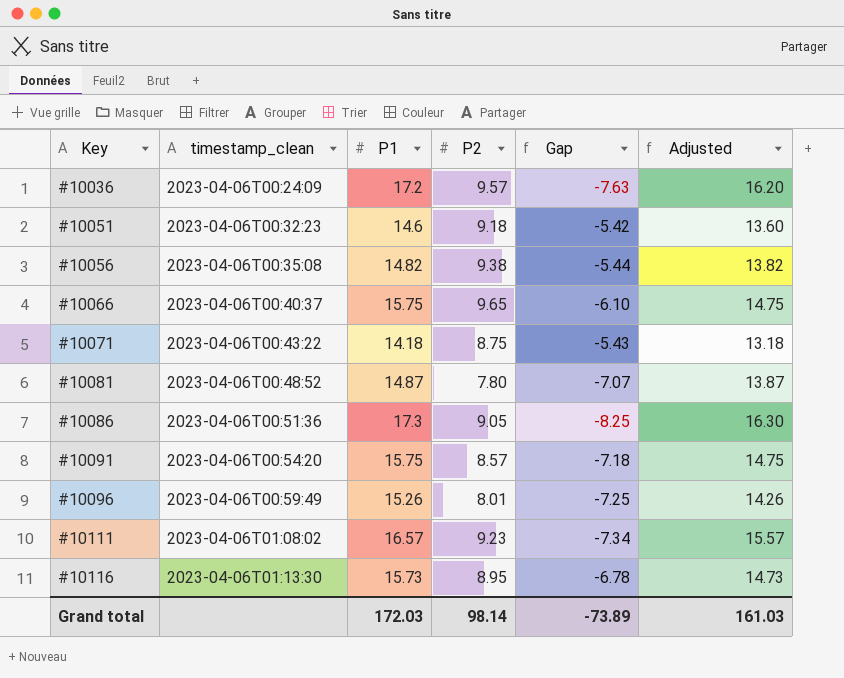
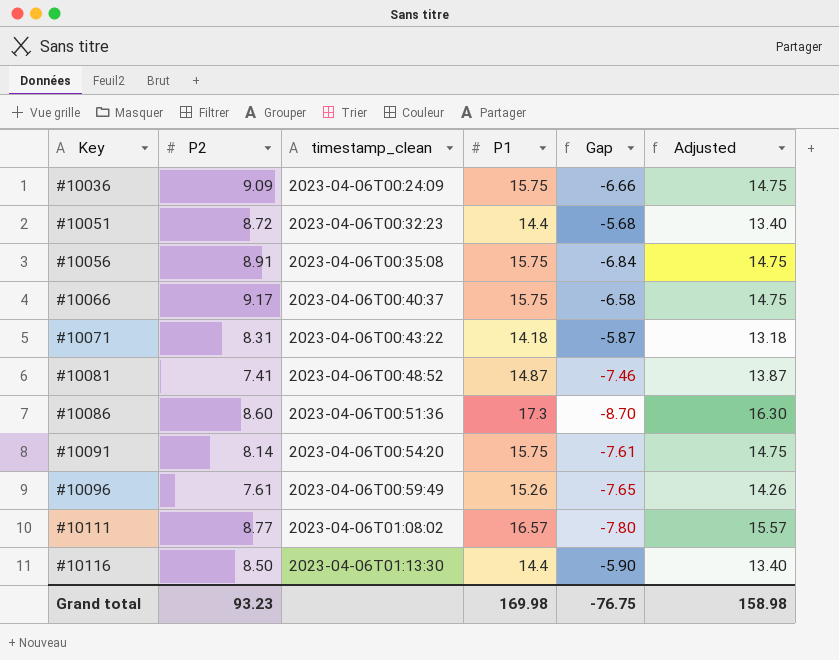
column P2 | position: 4 -> 2
#10036 | P2: 9.57 -> 9.09
#10036 | P1: 17.2 -> 15.75
#10036 | Gap: -7.63 -> -6.66
#10036 | Adjusted: 16.20 -> 14.75
#10051 | P2: 9.18 -> 8.72
#10051 | P1: 14.6 -> 14.4
#10051 | Gap: -5.42 -> -5.68
#10051 | Adjusted: 13.60 -> 13.40
#10056 | P2: 9.38 -> 8.91
#10056 | P1: 14.82 -> 15.75
#10056 | Gap: -5.44 -> -6.84
#10056 | Adjusted: 13.82 -> 14.75
#10066 | P2: 9.65 -> 9.17
#10066 | Gap: -6.10 -> -6.58
#10071 | P2: 8.75 -> 8.31
#10071 | Gap: -5.43 -> -5.87
#10081 | P2: 7.80 -> 7.41
#10081 | Gap: -7.07 -> -7.46
#10086 | P2: 9.05 -> 8.60
#10086 | Gap: -8.25 -> -8.70
#10091 | P2: 8.57 -> 8.14
#10091 | Gap: -7.18 -> -7.61
#10096 | P2: 8.01 -> 7.61
#10096 | Gap: -7.25 -> -7.65
#10111 | P2: 9.23 -> 8.77
#10111 | Gap: -7.34 -> -7.80
#10116 | P2: 8.95 -> 8.50
#10116 | P1: 15.73 -> 14.4
#10116 | Gap: -6.78 -> -5.90
#10116 | Adjusted: 14.73 -> 13.40
Grand total | P2: 98.14 -> 93.23
Grand total | P1: 172.03 -> 169.98
Grand total | Gap: -73.89 -> -76.75
Grand total | Adjusted: 161.03 -> 158.98

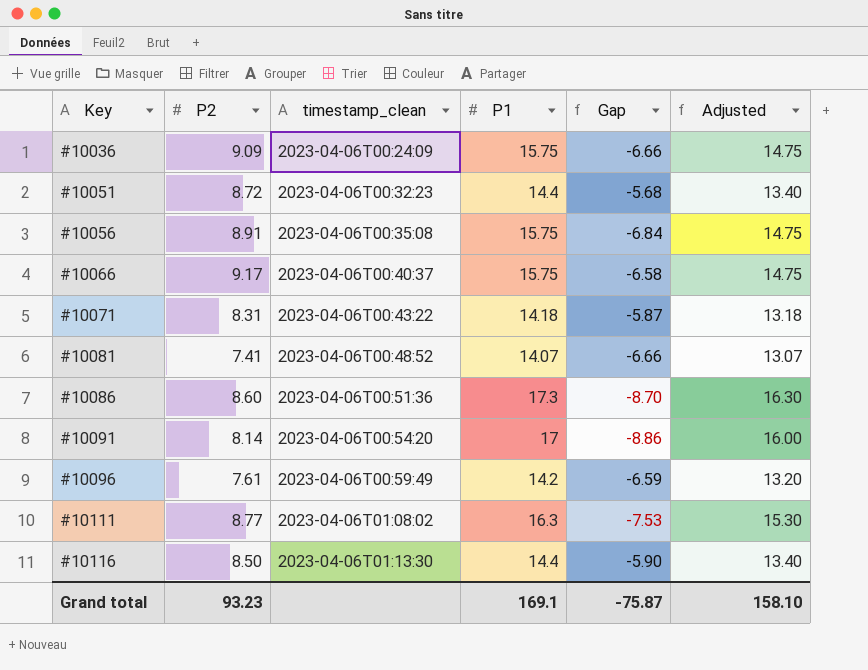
#10081 | P1: 14.87 -> 14.07
#10081 | Gap: -7.46 -> -6.66
#10081 | Adjusted: 13.87 -> 13.07
#10091 | P1: 15.75 -> 17
#10091 | Gap: -7.61 -> -8.86
#10091 | Adjusted: 14.75 -> 16.00
#10096 | P1: 15.26 -> 14.2
#10096 | Gap: -7.65 -> -6.59
#10096 | Adjusted: 14.26 -> 13.20
#10111 | P1: 16.57 -> 16.3
#10111 | Gap: -7.80 -> -7.53
#10111 | Adjusted: 15.57 -> 15.30
Grand total | P1: 169.98 -> 169.1
Grand total | Gap: -76.75 -> -75.87
Grand total | Adjusted: 158.98 -> 158.10

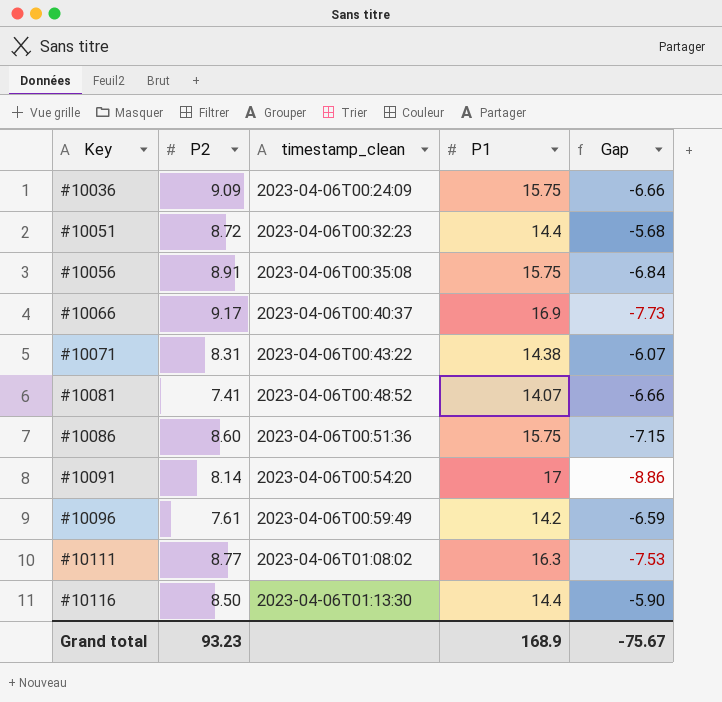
column Adjusted | formula: [P1] - 1 -> none
#10066 | P1: 15.75 -> 16.9
#10066 | Gap: -6.58 -> -7.73
#10071 | P1: 14.18 -> 14.38
#10071 | Gap: -5.87 -> -6.07
#10086 | P1: 17.3 -> 15.75
#10086 | Gap: -8.70 -> -7.15
Grand total | P1: 169.1 -> 168.9
Grand total | Gap: -75.87 -> -75.67

